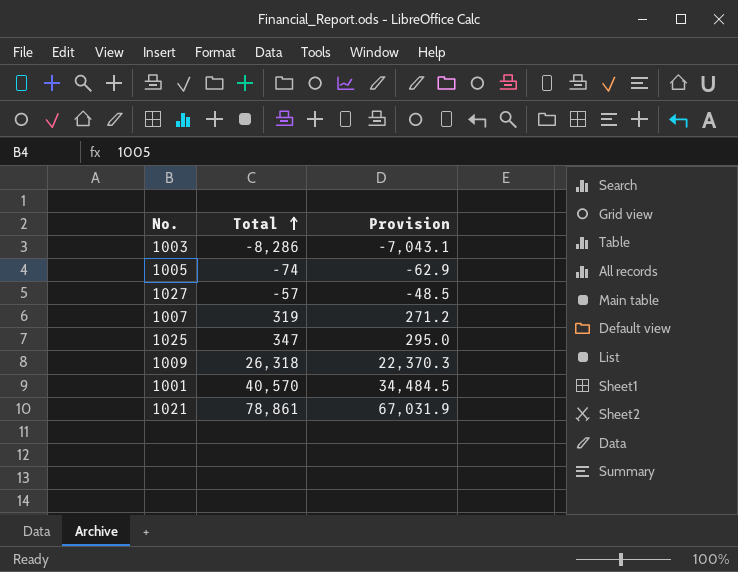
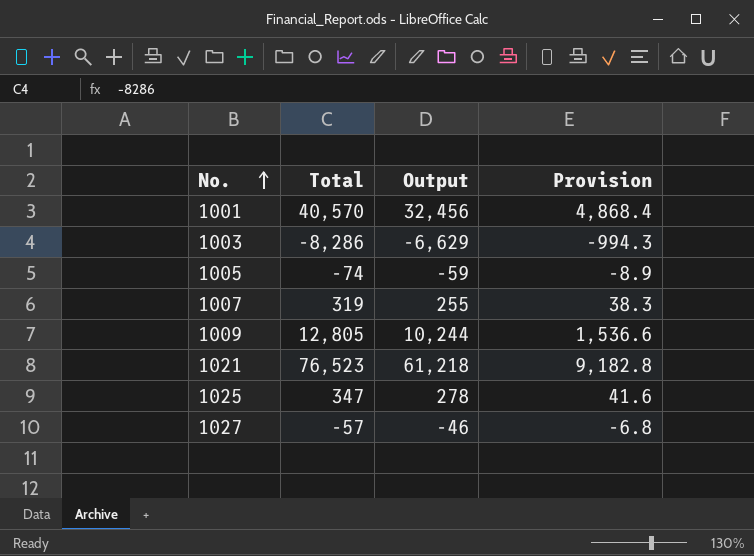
row order: Total ascending -> No. ascending
column Output | formula: none -> [Total] * 0.8
column Provision | formula: [Total] * 0.85 -> [Total] * 0.12
1009 | Total: 26,318 -> 12,805
1021 | Total: 78,861 -> 76,523

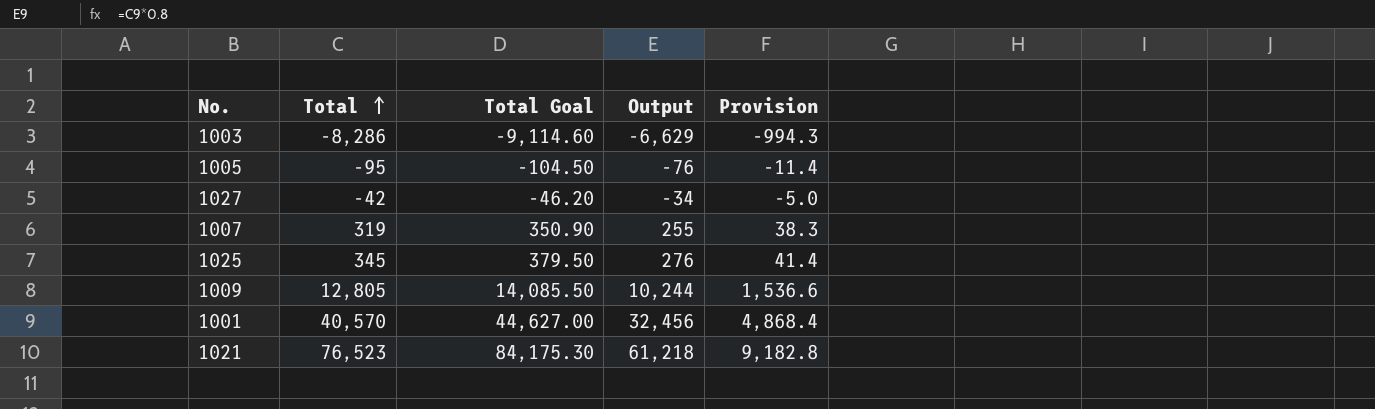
row order: No. ascending -> Total ascending
column Total Goal | formula: none -> [Total] * 1.1
1005 | Total: -74 -> -95
1005 | Output: -59 -> -76
1005 | Provision: -8.9 -> -11.4
1027 | Total: -57 -> -42
1027 | Output: -46 -> -34
1027 | Provision: -6.8 -> -5.0
1025 | Total: 347 -> 345
1025 | Output: 278 -> 276
1025 | Provision: 41.6 -> 41.4

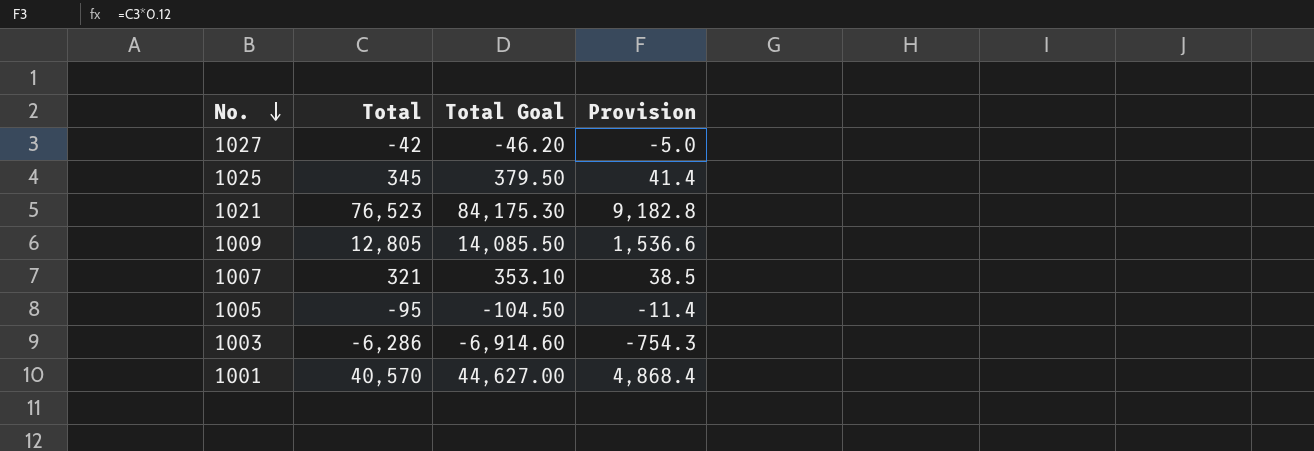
row order: Total ascending -> No. descending
column Output | formula: [Total] * 0.8 -> none
1007 | Total: 319 -> 321
1007 | Total Goal: 350.90 -> 353.10
1007 | Provision: 38.3 -> 38.5
1003 | Total: -8,286 -> -6,286
1003 | Total Goal: -9,114.60 -> -6,914.60
1003 | Provision: -994.3 -> -754.3

